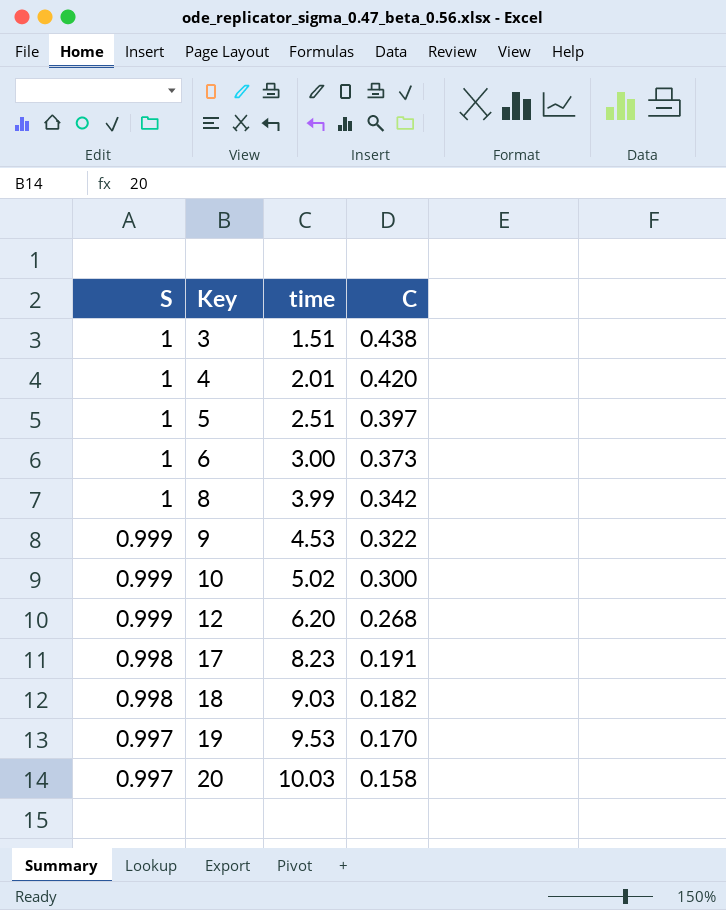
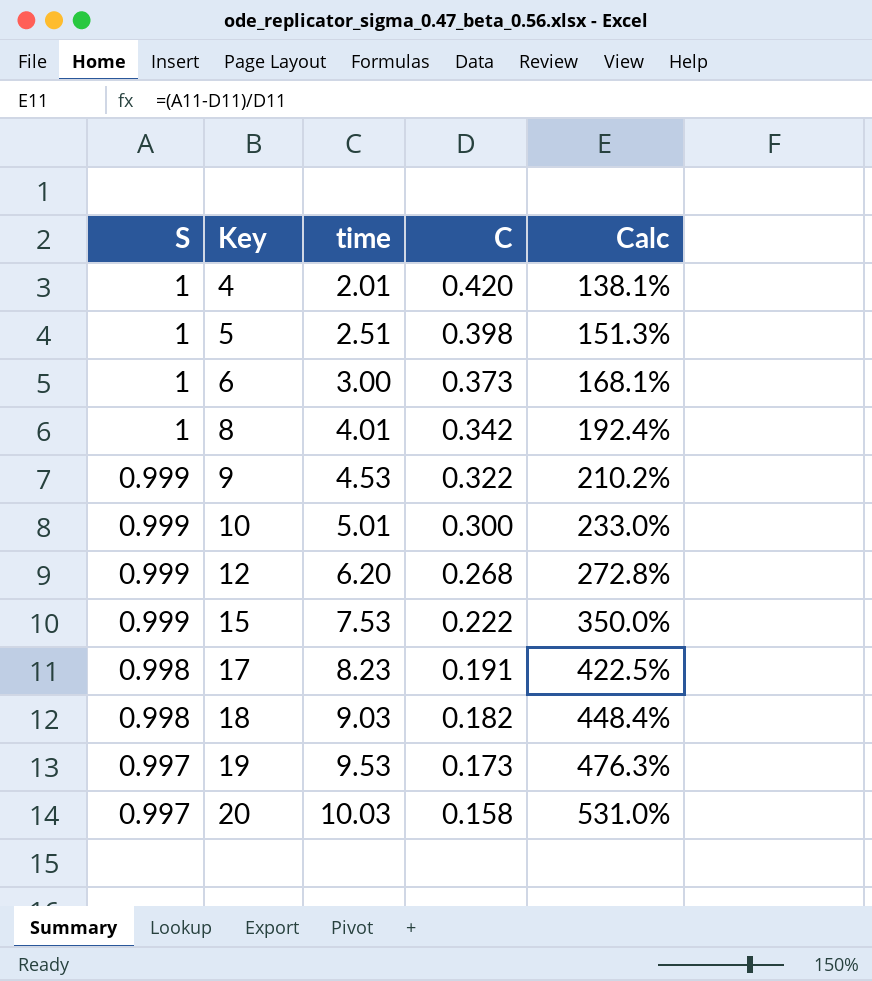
column Calc | formula: none -> ([S] - [C]) / [C]
row 3: 1 | 1.51 | 0.438 -> none
5 | C: 0.397 -> 0.398
8 | time: 3.99 -> 4.01
10 | time: 5.02 -> 5.01
row 15: none -> 0.999 | 7.53 | 0.222 | 350.0%
19 | C: 0.170 -> 0.173

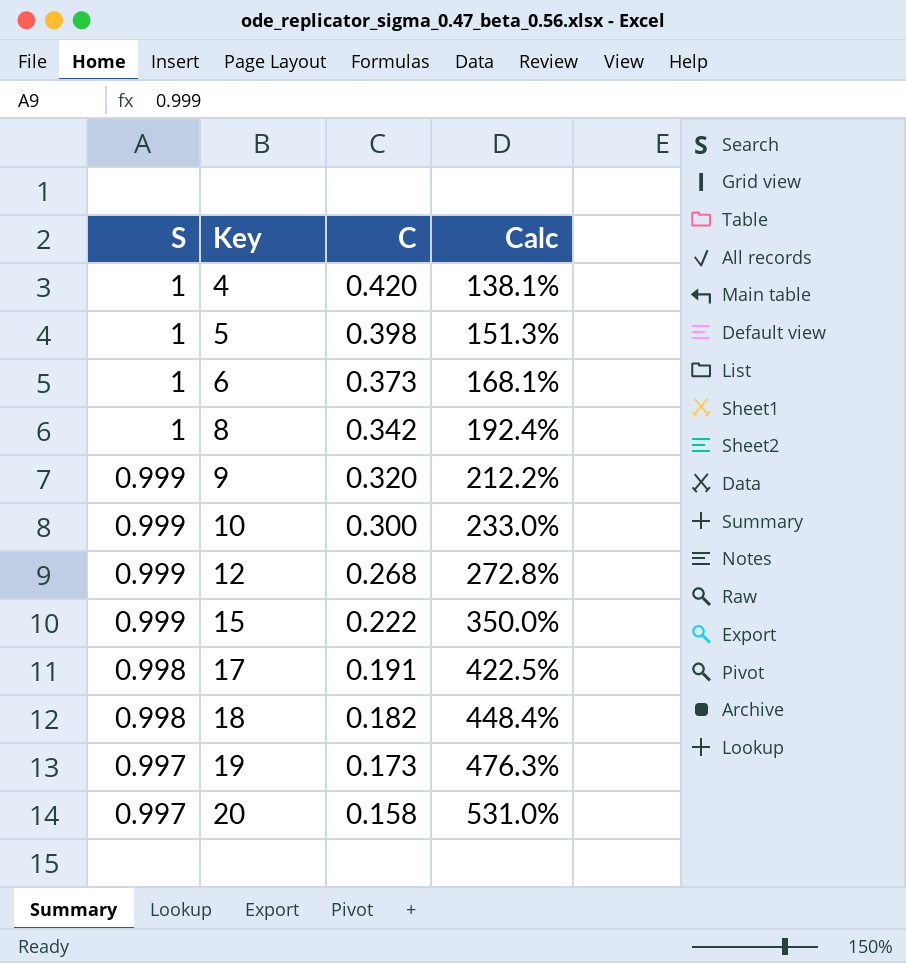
column time | position: 3 -> none
9 | C: 0.322 -> 0.320
9 | Calc: 210.2% -> 212.2%

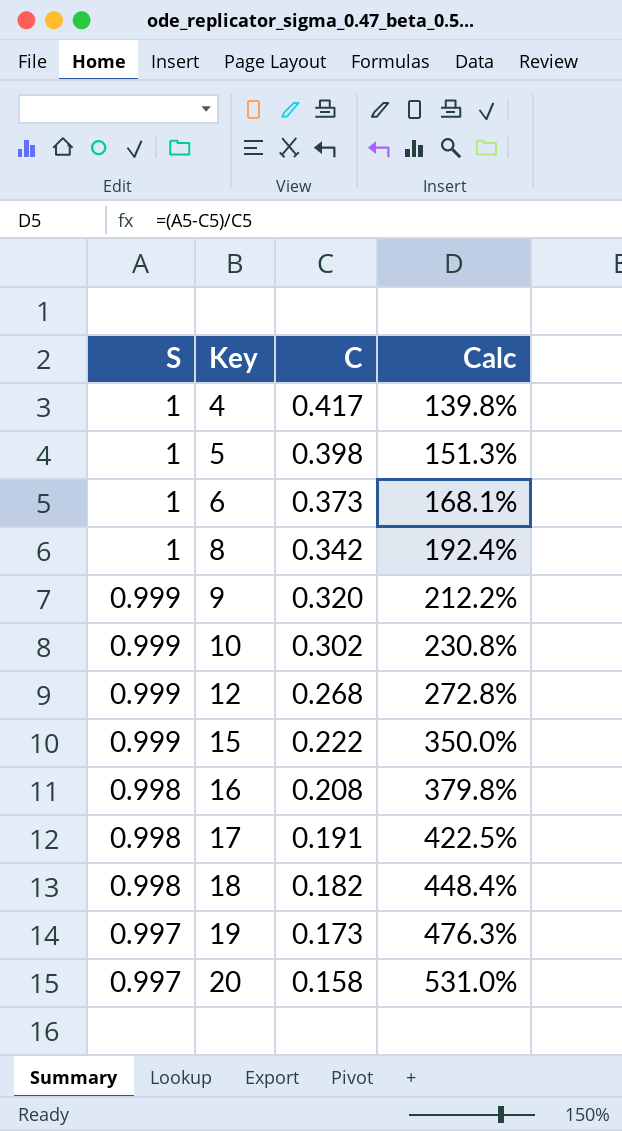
4 | C: 0.420 -> 0.417
4 | Calc: 138.1% -> 139.8%
10 | C: 0.300 -> 0.302
10 | Calc: 233.0% -> 230.8%
row 16: none -> 0.998 | 0.208 | 379.8%

